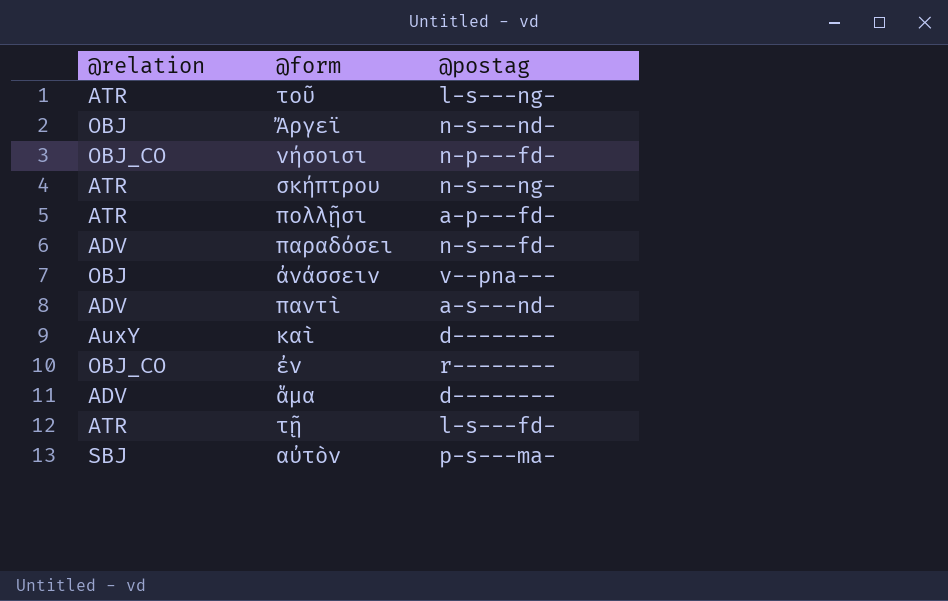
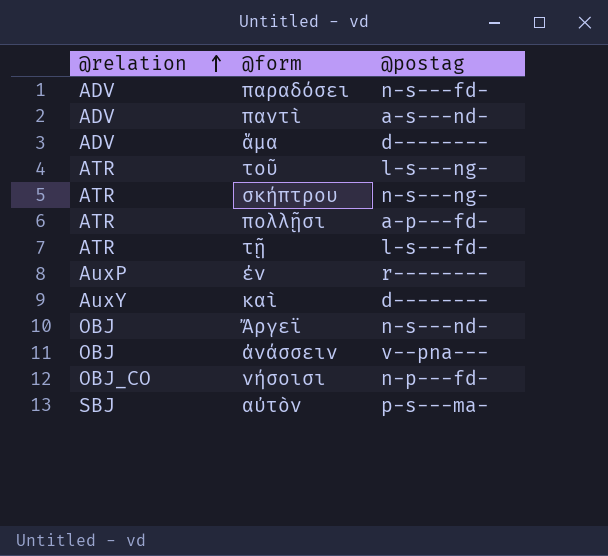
row order: none -> @relation ascending
ἐν | @relation: OBJ_CO -> AuxP

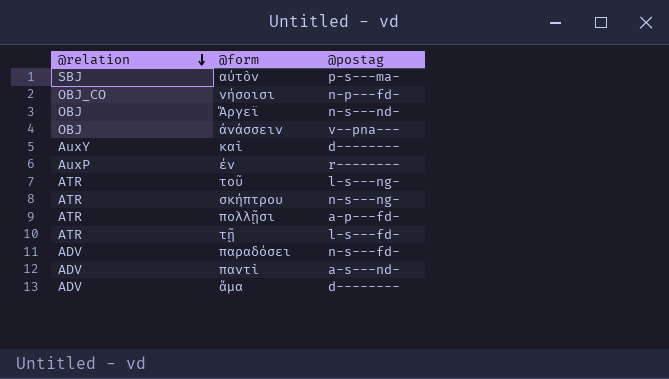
row order: @relation ascending -> @relation descending

